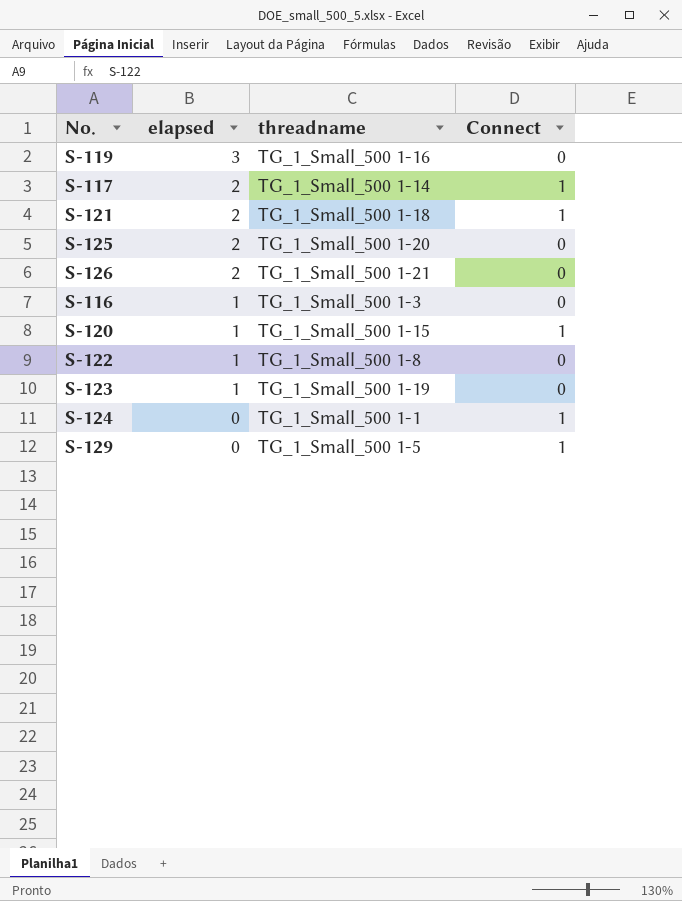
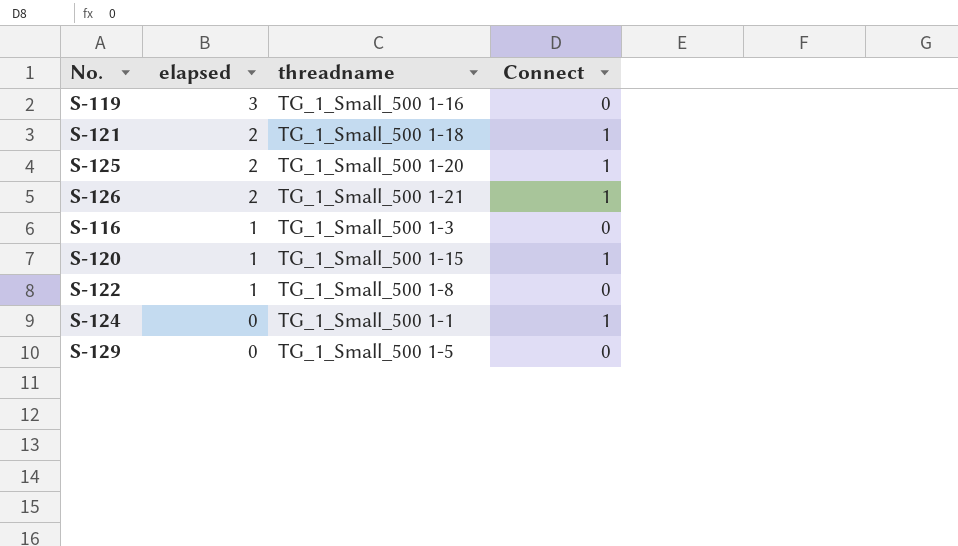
row S-117: 2 | TG_1_Small_500 1-14 | 1 -> none
row S-123: 1 | TG_1_Small_500 1-19 | 0 -> none
S-125 | Connect: 0 -> 1
S-126 | Connect: 0 -> 1
S-129 | Connect: 1 -> 0

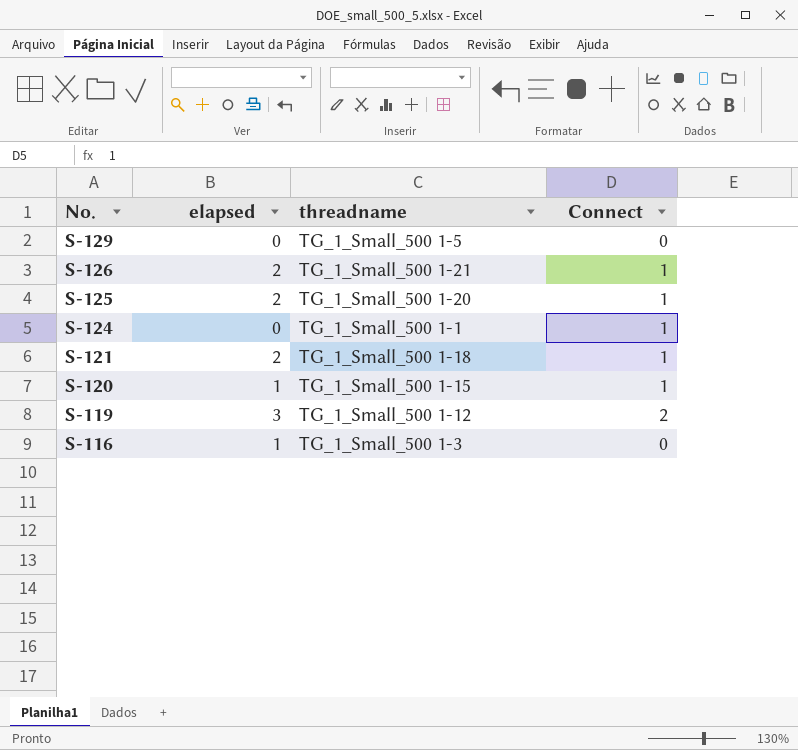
row order: elapsed descending -> No. descending
row S-122: 1 | TG_1_Small_500 1-8 | 0 -> none
S-119 | threadname: TG_1_Small_500 1-16 -> TG_1_Small_500 1-12
S-119 | Connect: 0 -> 2

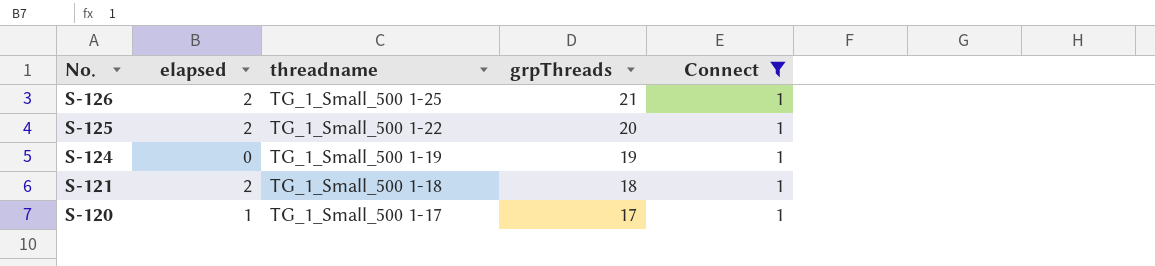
filter: none -> Connect = 1
column grpThreads | position: none -> 4
S-126 | threadname: TG_1_Small_500 1-21 -> TG_1_Small_500 1-25
S-125 | threadname: TG_1_Small_500 1-20 -> TG_1_Small_500 1-22
S-124 | threadname: TG_1_Small_500 1-1 -> TG_1_Small_500 1-19
S-120 | threadname: TG_1_Small_500 1-15 -> TG_1_Small_500 1-17

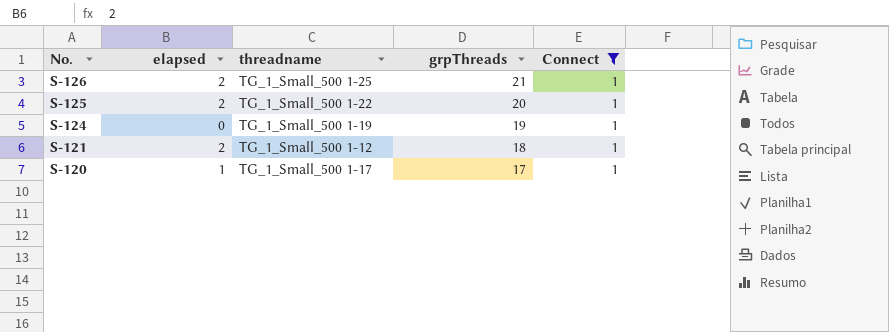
S-121 | threadname: TG_1_Small_500 1-18 -> TG_1_Small_500 1-12

